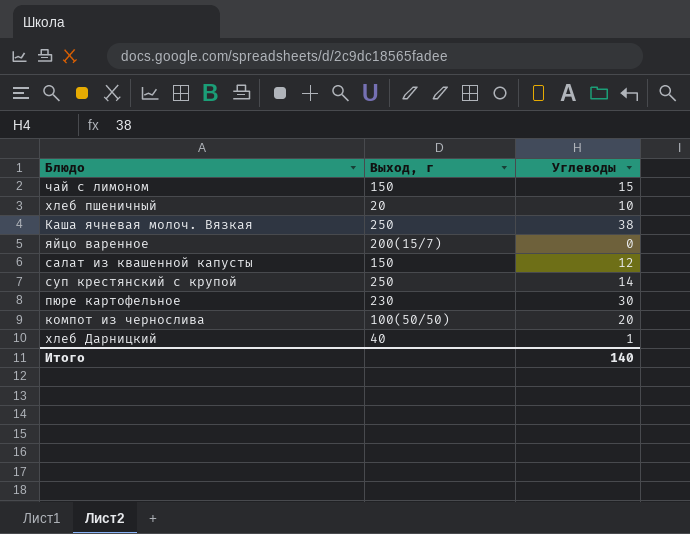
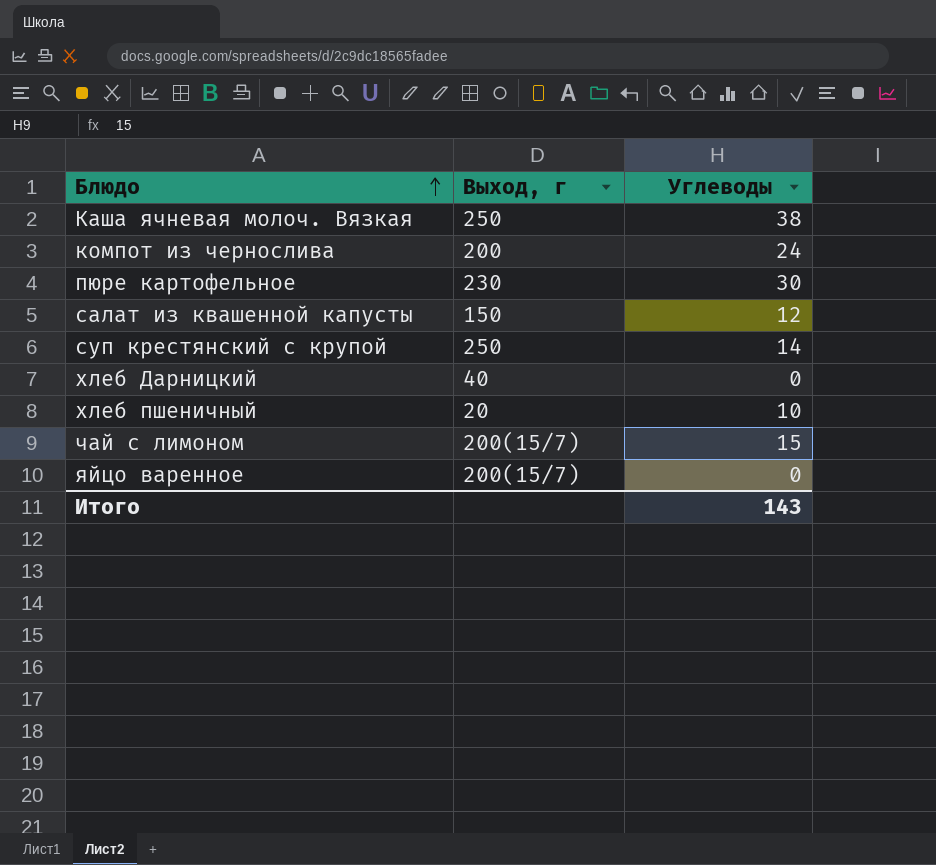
row order: none -> Блюдо ascending
компот из чернослива | Выход, г: 100(50/50) -> 200
компот из чернослива | Углеводы: 20 -> 24
хлеб Дарницкий | Углеводы: 1 -> 0
чай с лимоном | Выход, г: 150 -> 200(15/7)
Итого | Углеводы: 140 -> 143

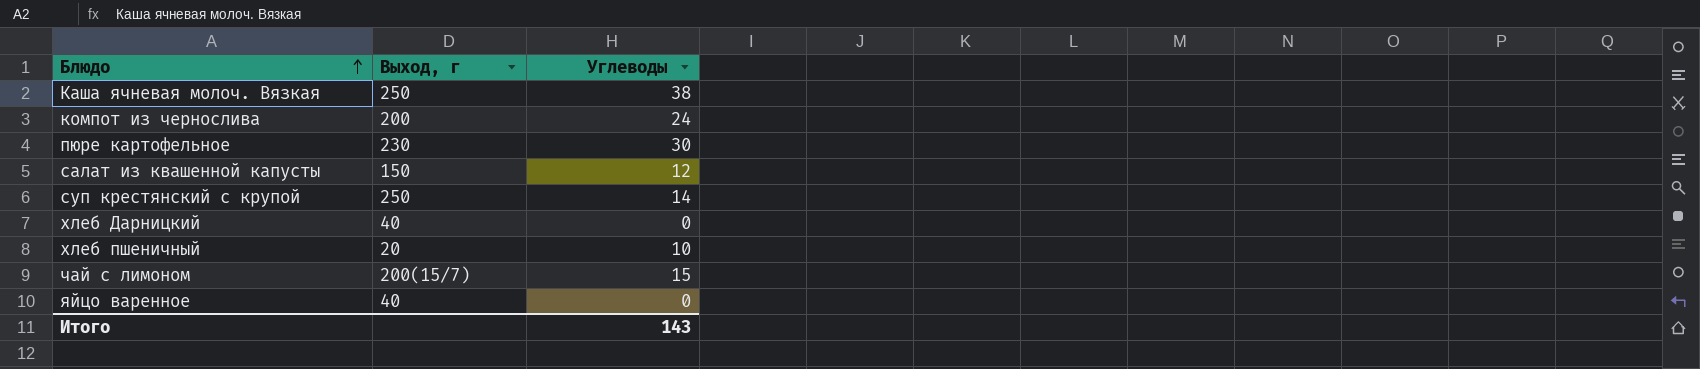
яйцо варенное | Выход, г: 200(15/7) -> 40

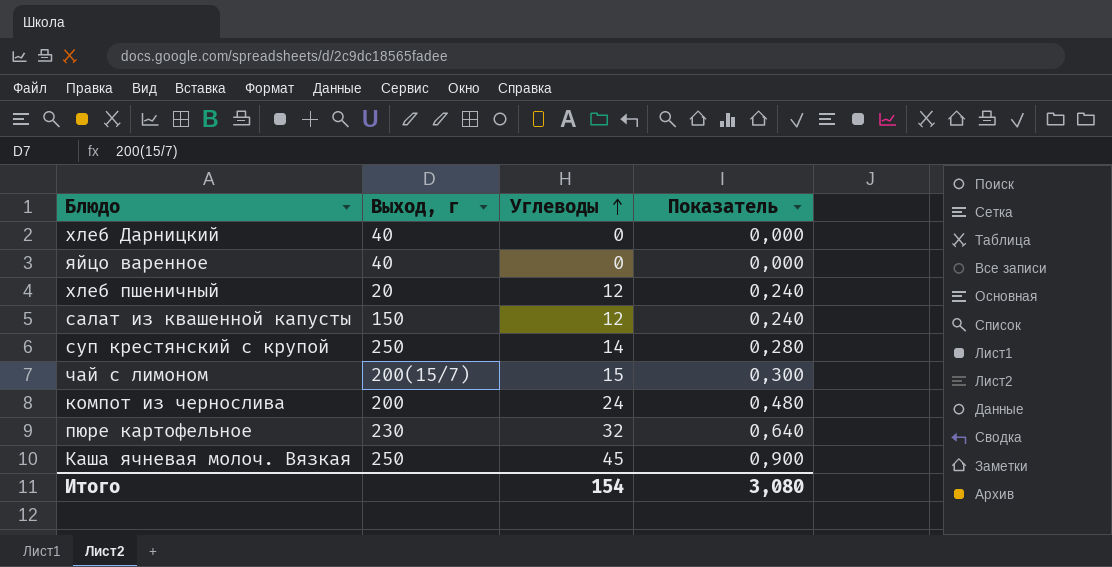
row order: Блюдо ascending -> Углеводы ascending
column Показатель | formula: none -> [Углеводы] * 0,02
хлеб пшеничный | Углеводы: 10 -> 12
пюре картофельное | Углеводы: 30 -> 32
Каша ячневая молоч. Вязкая | Углеводы: 38 -> 45
Итого | Углеводы: 143 -> 154

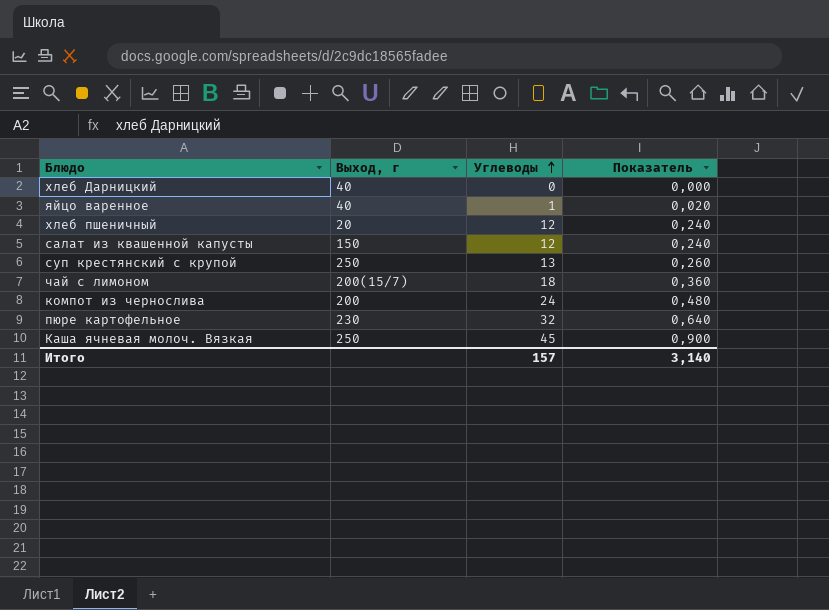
яйцо варенное | Углеводы: 0 -> 1
яйцо варенное | Показатель: 0,000 -> 0,020
суп крестянский с крупой | Углеводы: 14 -> 13
суп крестянский с крупой | Показатель: 0,280 -> 0,260
чай с лимоном | Углеводы: 15 -> 18
чай с лимоном | Показатель: 0,300 -> 0,360
Итого | Углеводы: 154 -> 157
Итого | Показатель: 3,080 -> 3,140

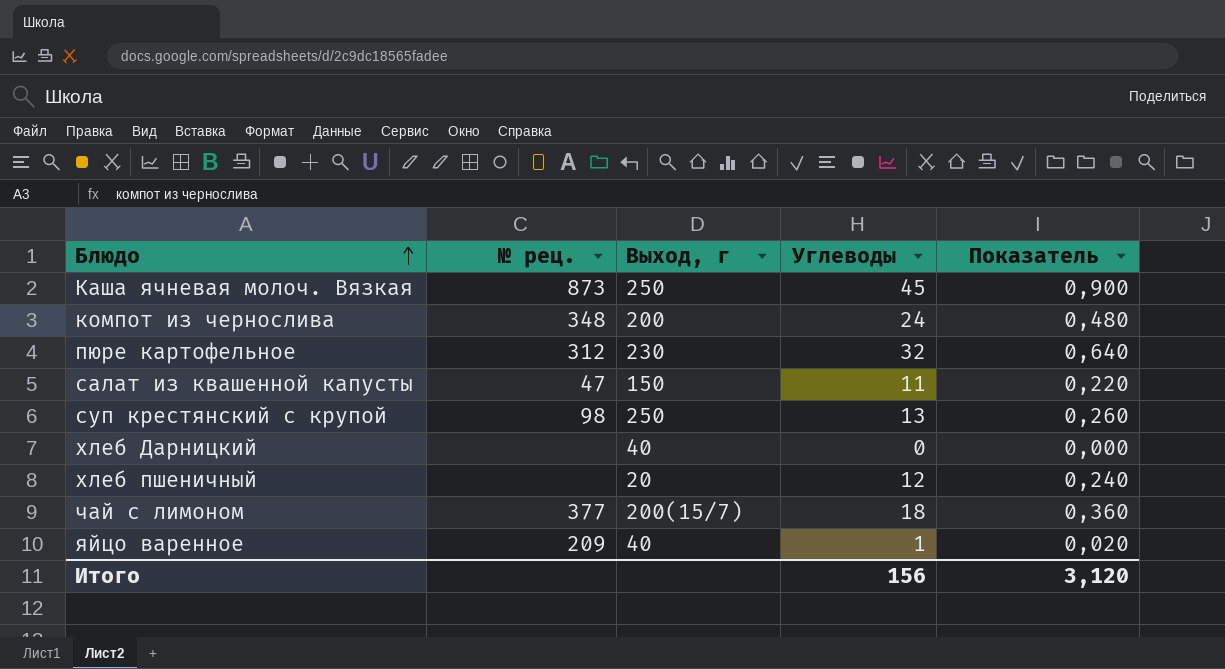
row order: Углеводы ascending -> Блюдо ascending
column № рец. | position: none -> 2
салат из квашенной капусты | Углеводы: 12 -> 11
салат из квашенной капусты | Показатель: 0,240 -> 0,220
Итого | Углеводы: 157 -> 156
Итого | Показатель: 3,140 -> 3,120

